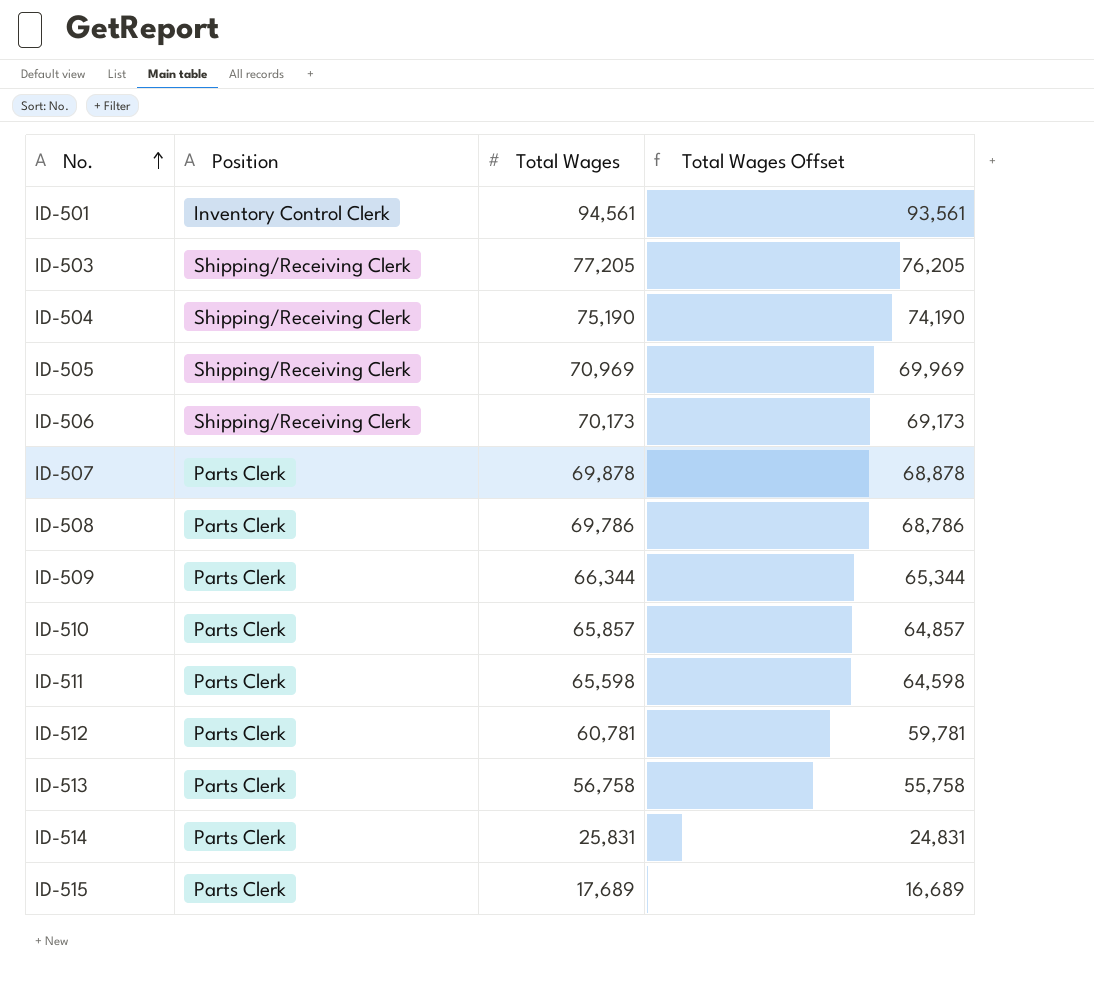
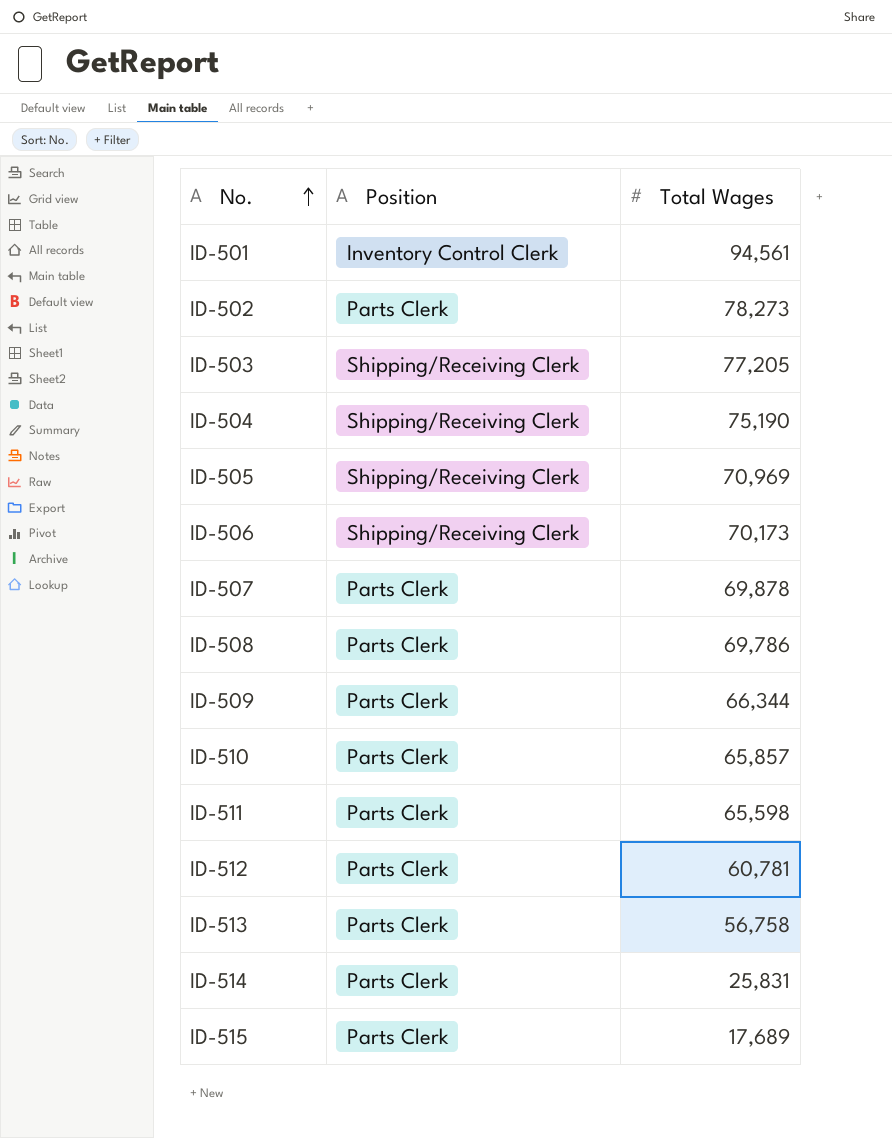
column Total Wages Offset | formula: [Total Wages] - 1000 -> none
row ID-502: none -> Parts Clerk | 78,273

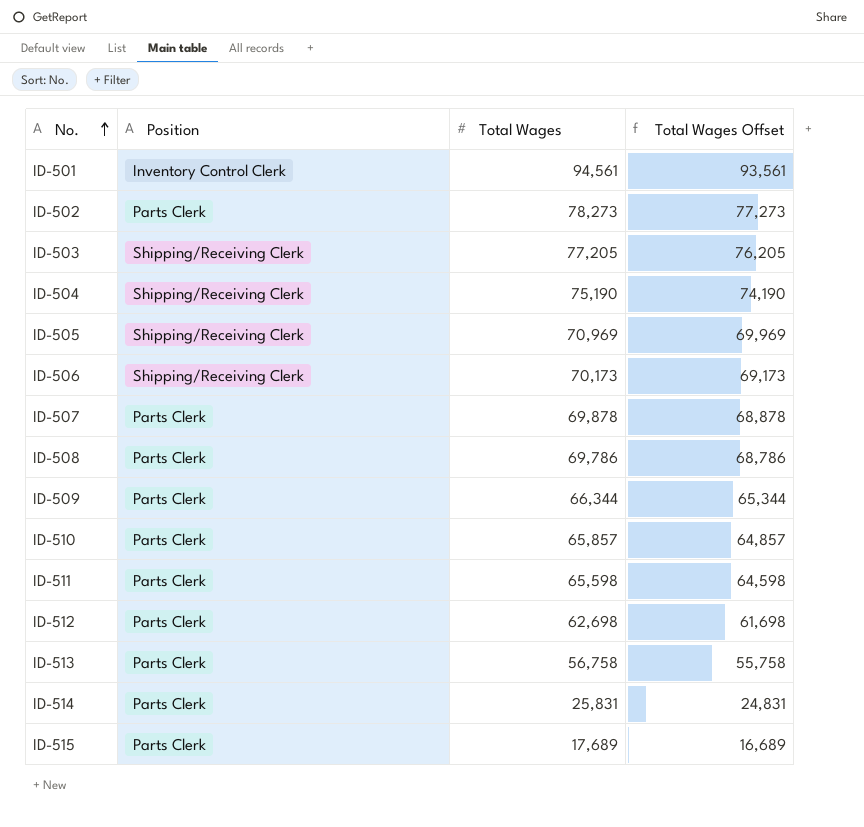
column Total Wages Offset | formula: none -> [Total Wages] - 1000
ID-512 | Total Wages: 60,781 -> 62,698

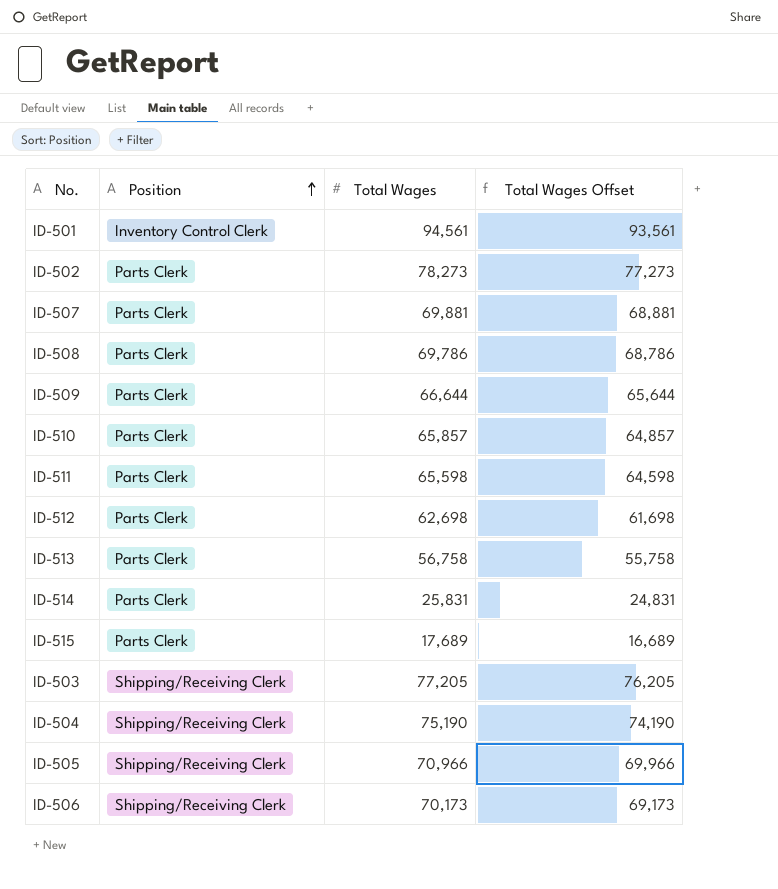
row order: No. ascending -> Position ascending
ID-507 | Total Wages: 69,878 -> 69,881
ID-507 | Total Wages Offset: 68,878 -> 68,881
ID-509 | Total Wages: 66,344 -> 66,644
ID-509 | Total Wages Offset: 65,344 -> 65,644
ID-505 | Total Wages: 70,969 -> 70,966
ID-505 | Total Wages Offset: 69,969 -> 69,966

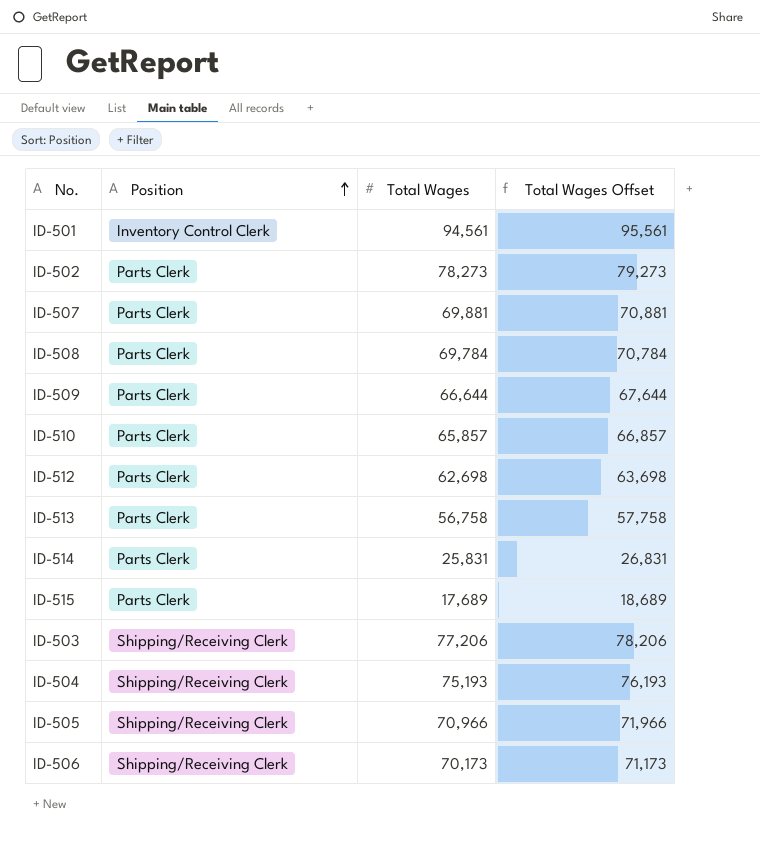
column Total Wages Offset | formula: [Total Wages] - 1000 -> [Total Wages] + 1000
row ID-511: Parts Clerk | 65,598 | 64,598 -> none
ID-508 | Total Wages: 69,786 -> 69,784
ID-503 | Total Wages: 77,205 -> 77,206
ID-504 | Total Wages: 75,190 -> 75,193

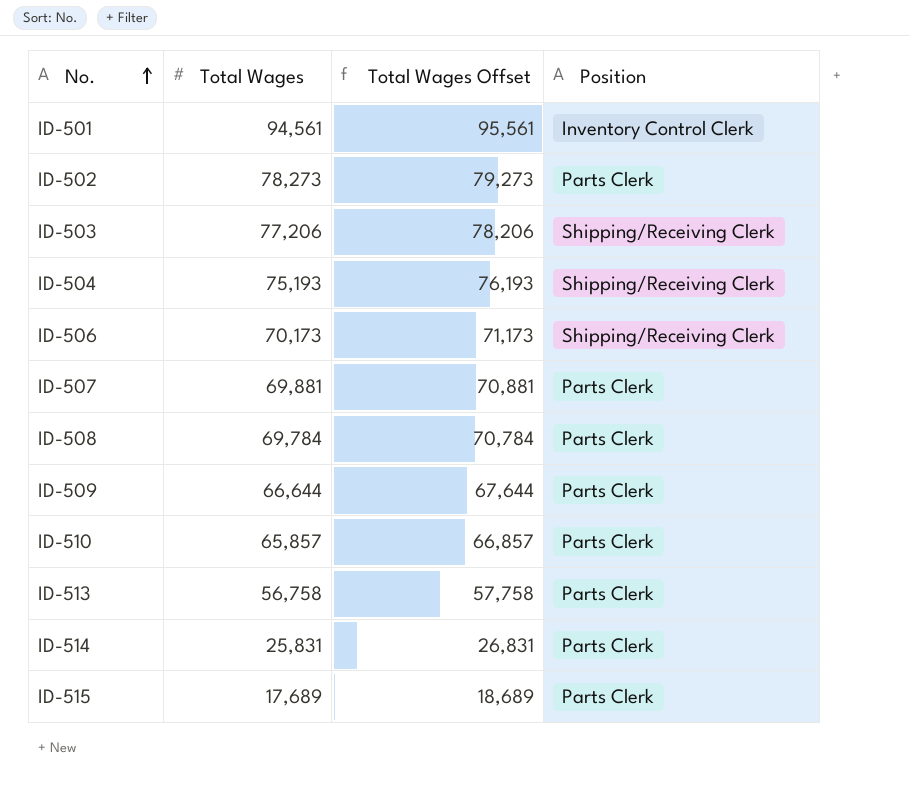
row order: Position ascending -> No. ascending
column Position | position: 2 -> 4
row ID-512: Parts Clerk | 62,698 | 63,698 -> none
row ID-505: Shipping/Receiving Clerk | 70,966 | 71,966 -> none

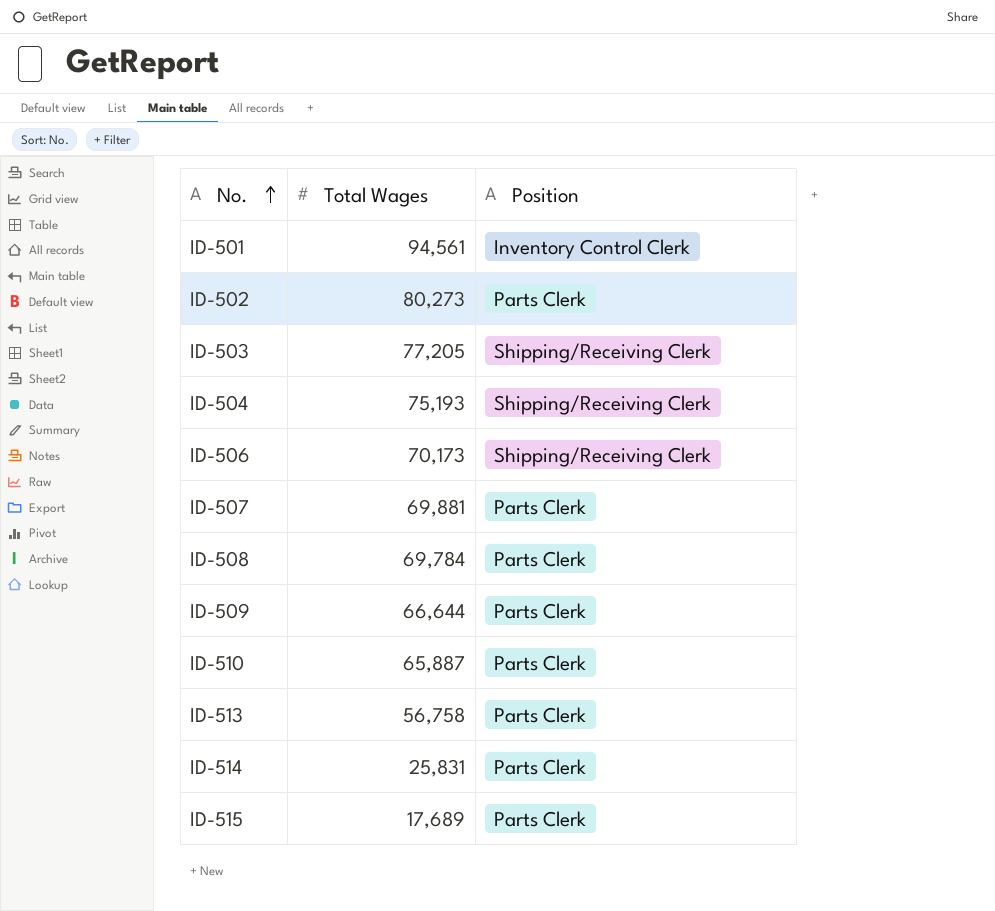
column Total Wages Offset | formula: [Total Wages] + 1000 -> none
ID-502 | Total Wages: 78,273 -> 80,273
ID-503 | Total Wages: 77,206 -> 77,205
ID-510 | Total Wages: 65,857 -> 65,887

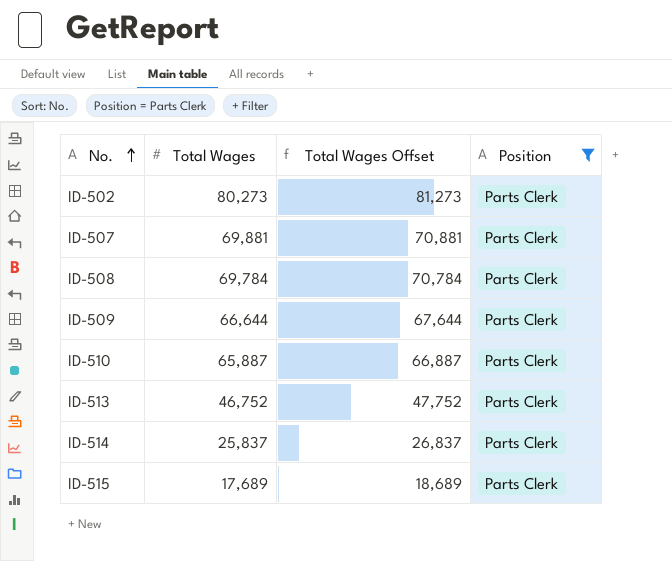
filter: none -> Position = Parts Clerk
column Total Wages Offset | formula: none -> [Total Wages] + 1000
ID-513 | Total Wages: 56,758 -> 46,752
ID-514 | Total Wages: 25,831 -> 25,837

